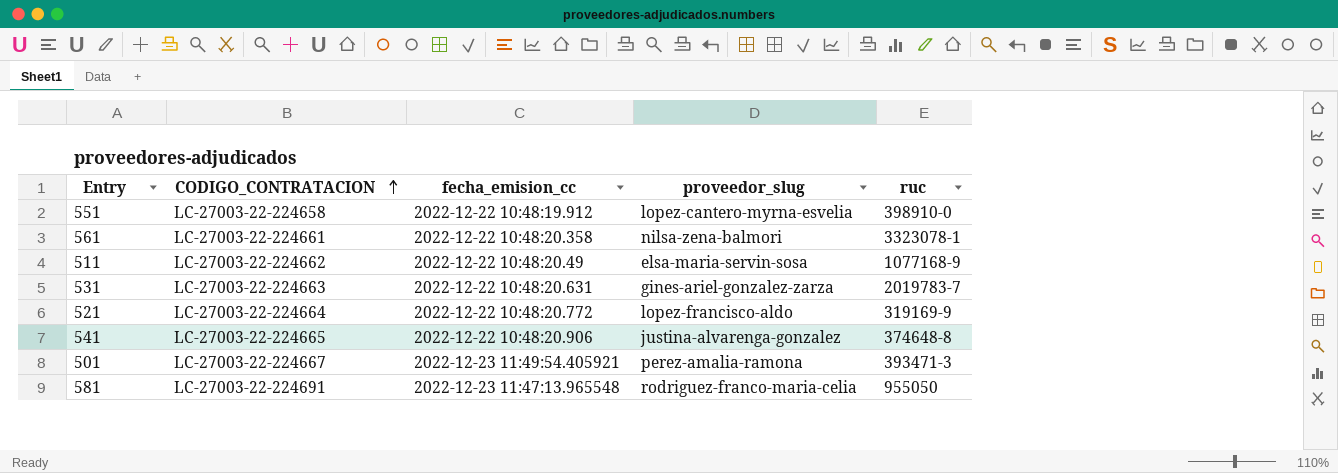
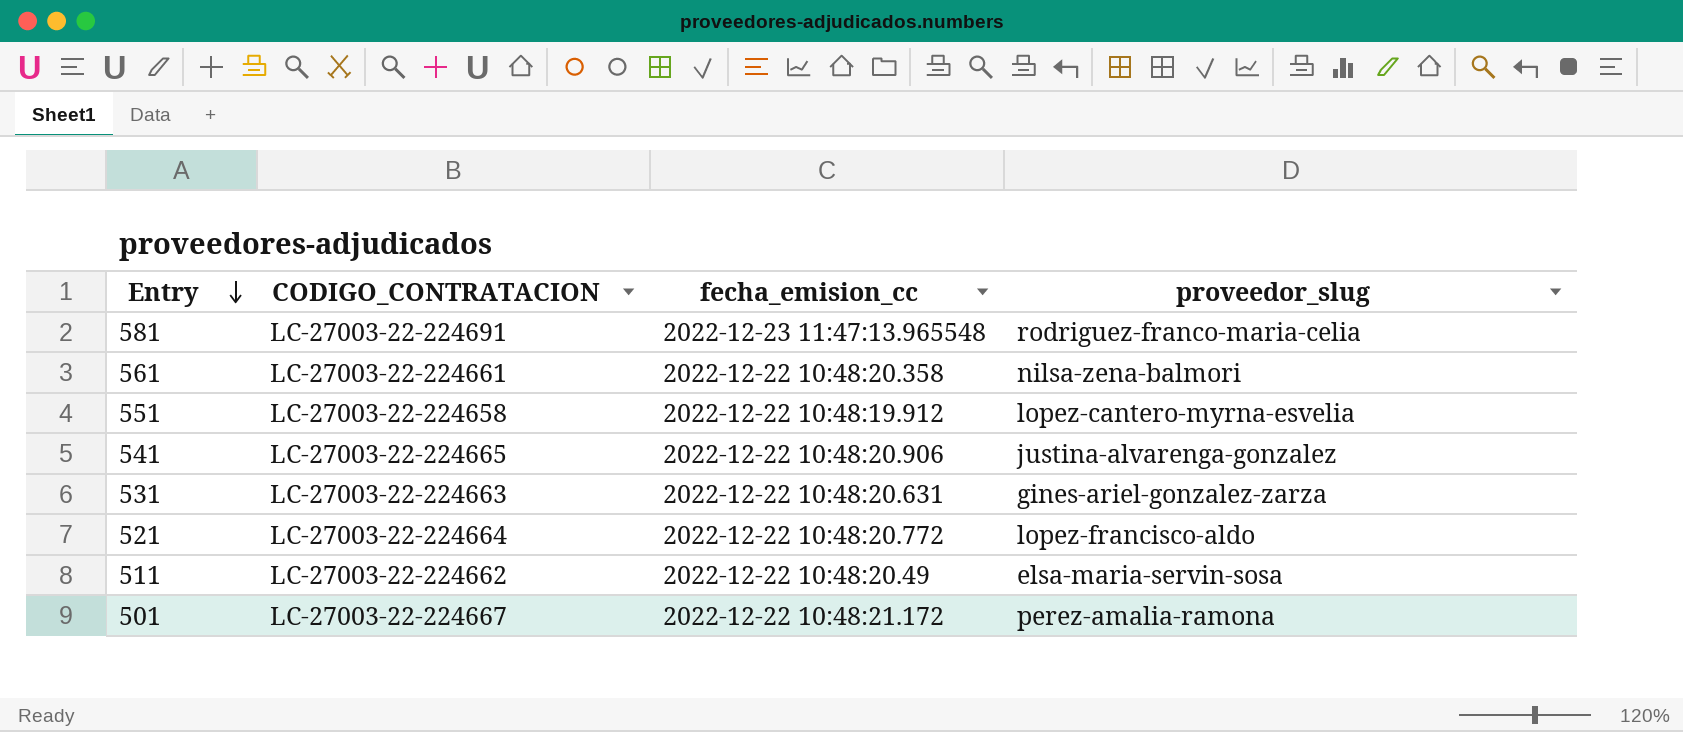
row order: CODIGO_CONTRATACION ascending -> Entry descending
column ruc | position: 5 -> none
501 | fecha_emision_cc: 2022-12-23 11:49:54.405921 -> 2022-12-22 10:48:21.172

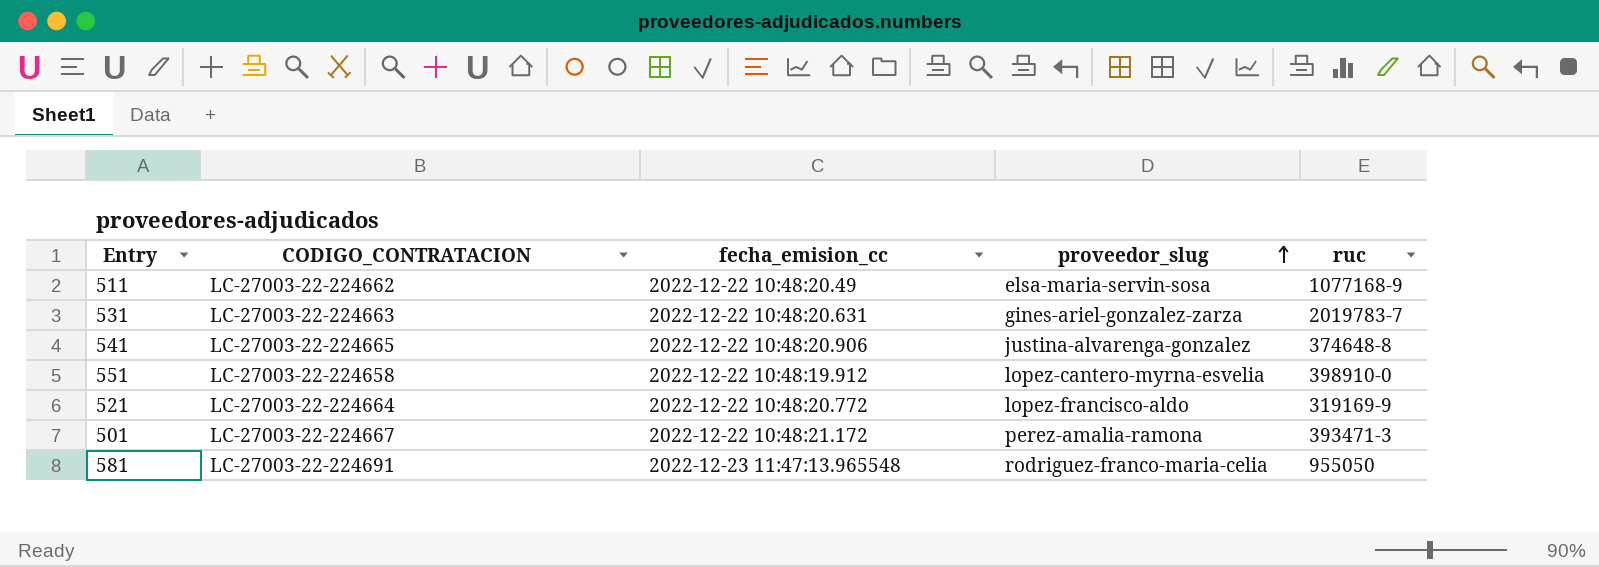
row order: Entry descending -> proveedor_slug ascending
column ruc | position: none -> 5
row 561: LC-27003-22-224661 | 2022-12-22 10:48:20.358 | nilsa-zena-balmori -> none

